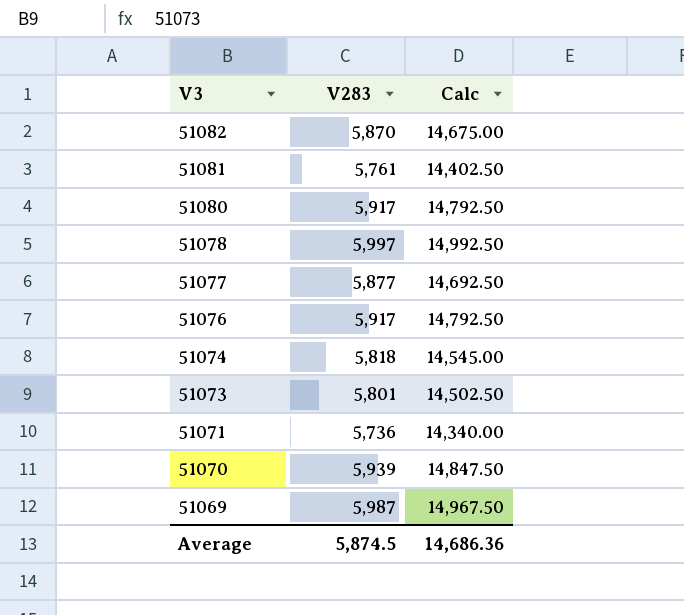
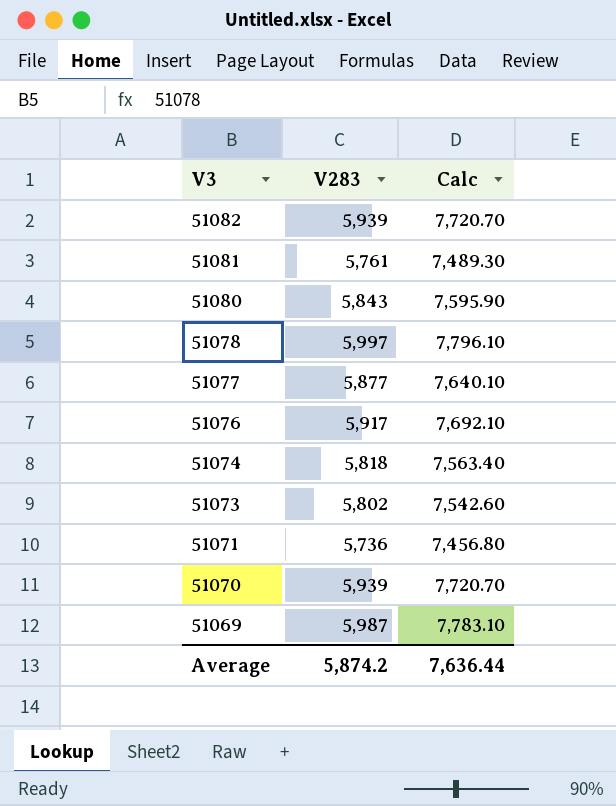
column Calc | formula: [V283] * 2.5 -> [V283] * 1.3
51082 | V283: 5,870 -> 5,939
51080 | V283: 5,917 -> 5,843
51073 | V283: 5,801 -> 5,802
Average | V283: 5,874.5 -> 5,874.2
Average | Calc: 14,686.36 -> 7,636.44

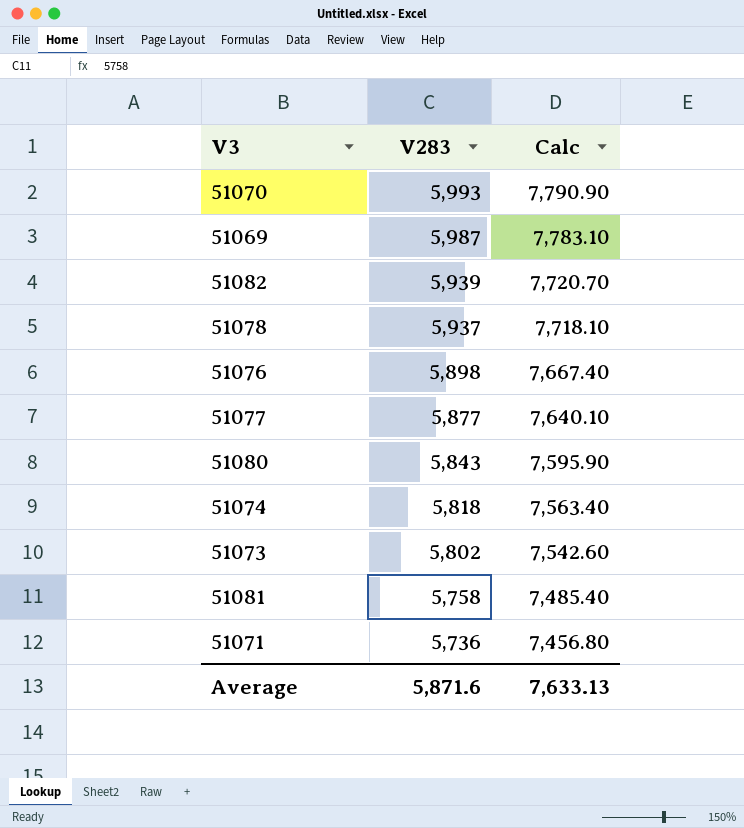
row order: V3 descending -> V283 descending
51070 | V283: 5,939 -> 5,993
51070 | Calc: 7,720.70 -> 7,790.90
51078 | V283: 5,997 -> 5,937
51078 | Calc: 7,796.10 -> 7,718.10
51076 | V283: 5,917 -> 5,898
51076 | Calc: 7,692.10 -> 7,667.40
51081 | V283: 5,761 -> 5,758
51081 | Calc: 7,489.30 -> 7,485.40
Average | V283: 5,874.2 -> 5,871.6
Average | Calc: 7,636.44 -> 7,633.13

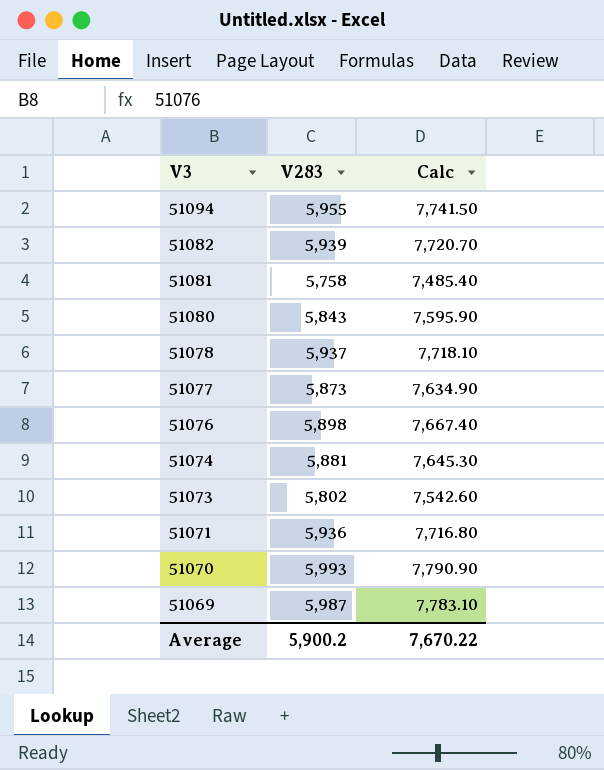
row order: V283 descending -> V3 descending
row 51094: none -> 5,955 | 7,741.50
51077 | V283: 5,877 -> 5,873
51077 | Calc: 7,640.10 -> 7,634.90
51074 | V283: 5,818 -> 5,881
51074 | Calc: 7,563.40 -> 7,645.30
51071 | V283: 5,736 -> 5,936
51071 | Calc: 7,456.80 -> 7,716.80
Average | V283: 5,871.6 -> 5,900.2
Average | Calc: 7,633.13 -> 7,670.22

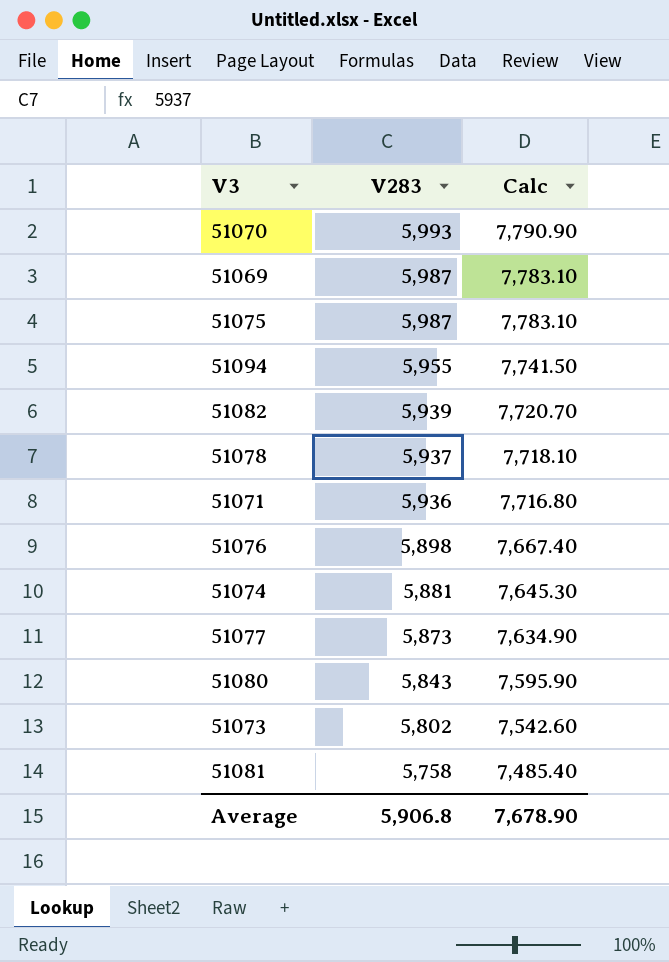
row order: V3 descending -> V283 descending
row 51075: none -> 5,987 | 7,783.10
Average | V283: 5,900.2 -> 5,906.8
Average | Calc: 7,670.22 -> 7,678.90

